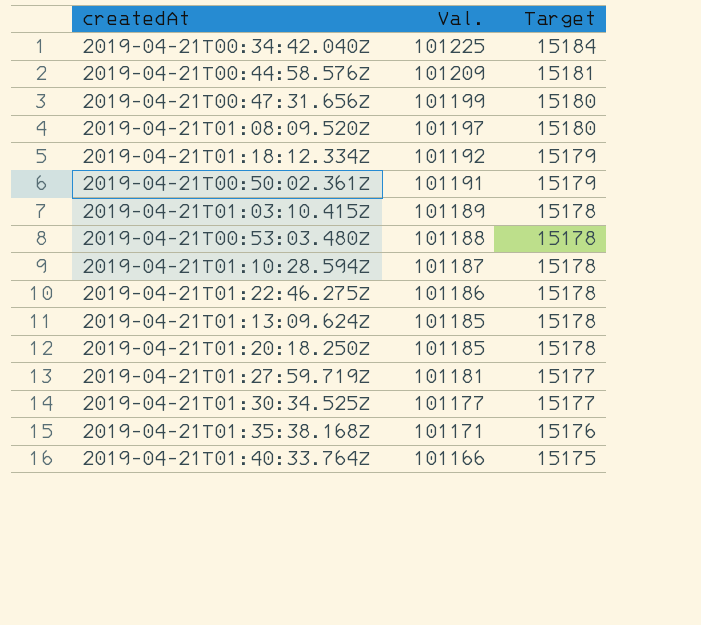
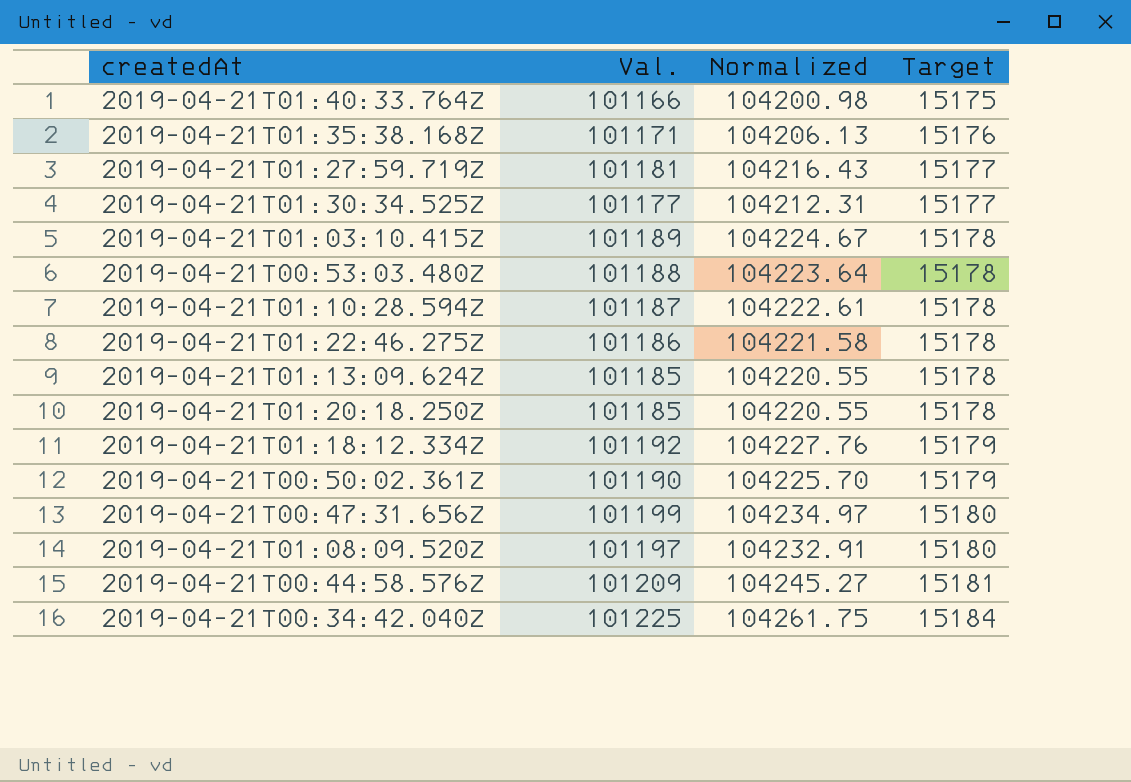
row order: Val. descending -> Target ascending
column Normalized | formula: none -> [Val.] * 1.03
2019-04-21T00:50:02.361Z | Val.: 101191 -> 101190

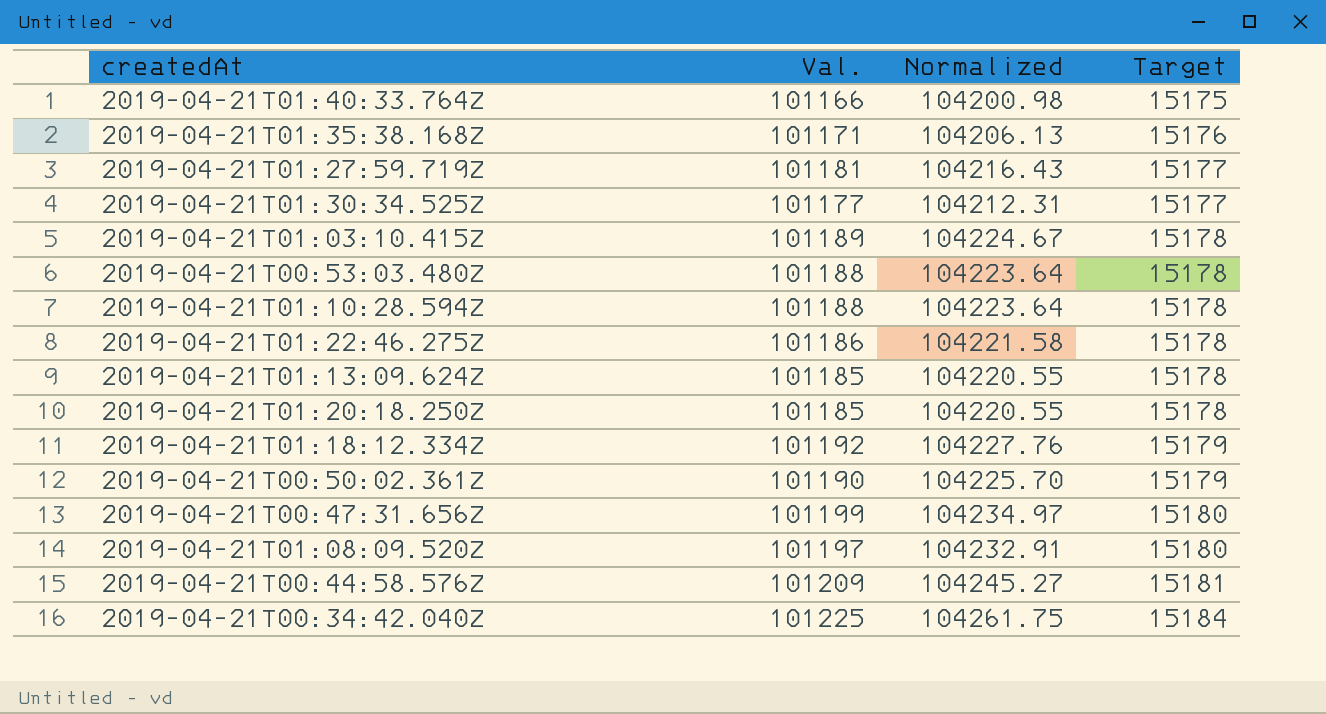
2019-04-21T01:10:28.594Z | Val.: 101187 -> 101188
2019-04-21T01:10:28.594Z | Normalized: 104222.61 -> 104223.64

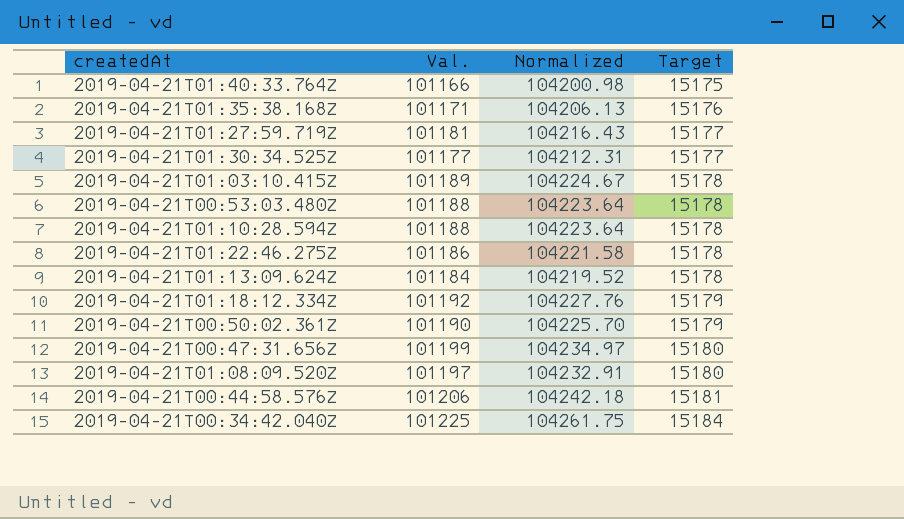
row 2019-04-21T01:20:18.250Z: 101185 | 104220.55 | 15178 -> none
2019-04-21T01:13:09.624Z | Val.: 101185 -> 101184
2019-04-21T01:13:09.624Z | Normalized: 104220.55 -> 104219.52
2019-04-21T00:44:58.576Z | Val.: 101209 -> 101206
2019-04-21T00:44:58.576Z | Normalized: 104245.27 -> 104242.18

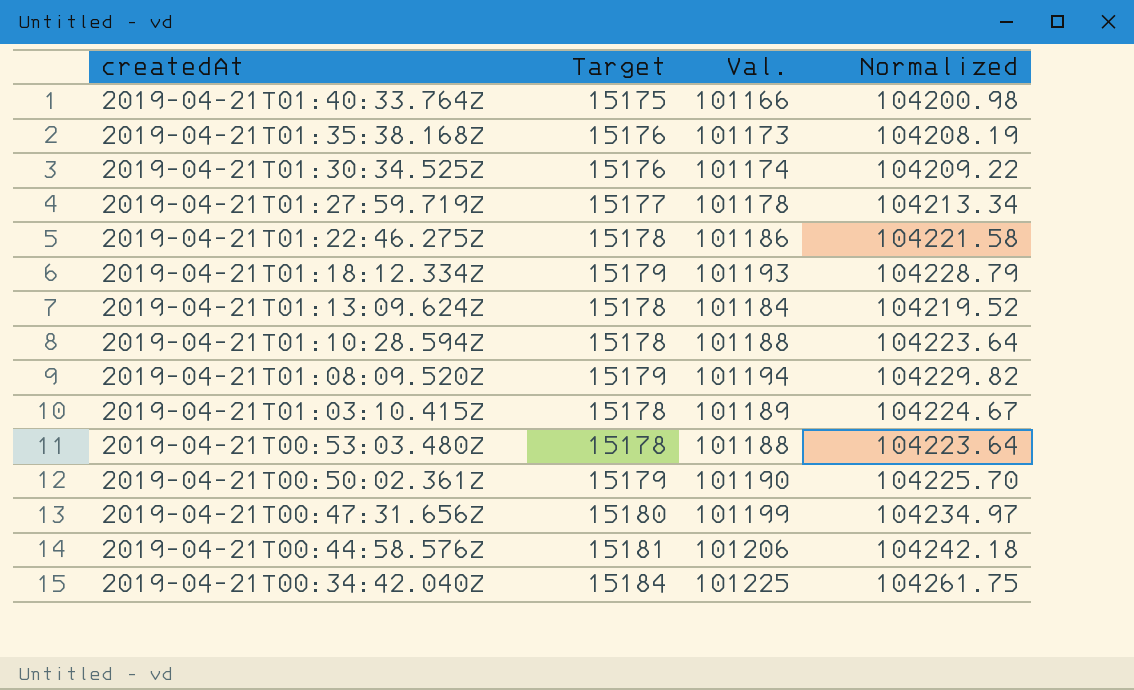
row order: Target ascending -> createdAt descending
column Target | position: 4 -> 2
2019-04-21T01:35:38.168Z | Val.: 101171 -> 101173
2019-04-21T01:35:38.168Z | Normalized: 104206.13 -> 104208.19
2019-04-21T01:30:34.525Z | Target: 15177 -> 15176
2019-04-21T01:30:34.525Z | Val.: 101177 -> 101174
2019-04-21T01:30:34.525Z | Normalized: 104212.31 -> 104209.22
2019-04-21T01:27:59.719Z | Val.: 101181 -> 101178
2019-04-21T01:27:59.719Z | Normalized: 104216.43 -> 104213.34
2019-04-21T01:18:12.334Z | Val.: 101192 -> 101193
2019-04-21T01:18:12.334Z | Normalized: 104227.76 -> 104228.79
2019-04-21T01:08:09.520Z | Target: 15180 -> 15179
2019-04-21T01:08:09.520Z | Val.: 101197 -> 101194
2019-04-21T01:08:09.520Z | Normalized: 104232.91 -> 104229.82

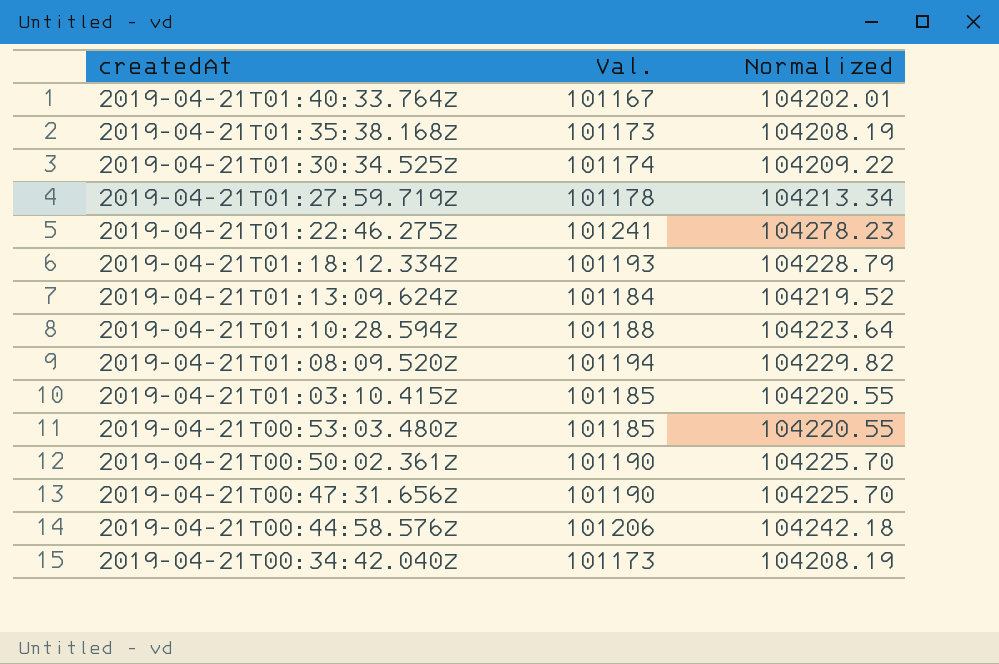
column Target | formula: [Val.] * 0.15 -> none
2019-04-21T01:40:33.764Z | Val.: 101166 -> 101167
2019-04-21T01:40:33.764Z | Normalized: 104200.98 -> 104202.01
2019-04-21T01:22:46.275Z | Val.: 101186 -> 101241
2019-04-21T01:22:46.275Z | Normalized: 104221.58 -> 104278.23
2019-04-21T01:03:10.415Z | Val.: 101189 -> 101185
2019-04-21T01:03:10.415Z | Normalized: 104224.67 -> 104220.55
2019-04-21T00:53:03.480Z | Val.: 101188 -> 101185
2019-04-21T00:53:03.480Z | Normalized: 104223.64 -> 104220.55
2019-04-21T00:47:31.656Z | Val.: 101199 -> 101190
2019-04-21T00:47:31.656Z | Normalized: 104234.97 -> 104225.70
2019-04-21T00:34:42.040Z | Val.: 101225 -> 101173
2019-04-21T00:34:42.040Z | Normalized: 104261.75 -> 104208.19

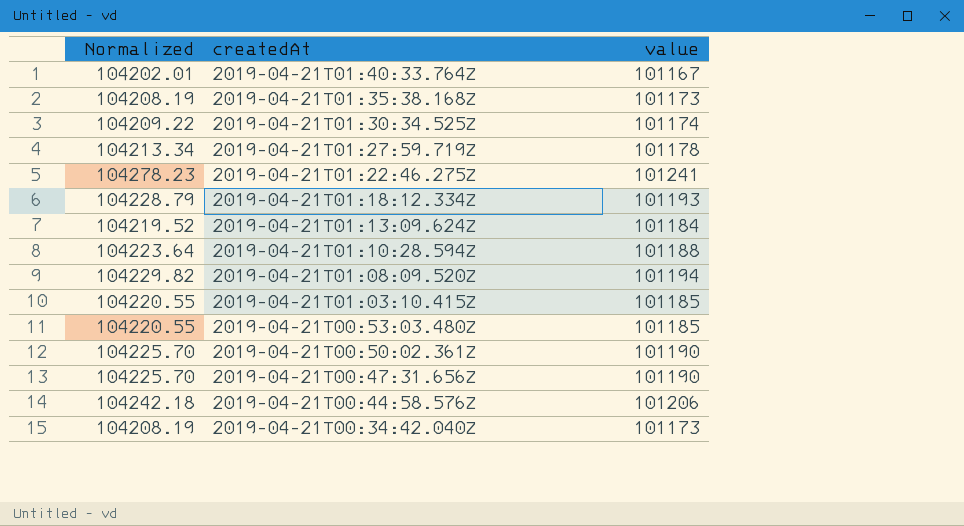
column Normalized | position: 3 -> 1
column name: Val. -> value

